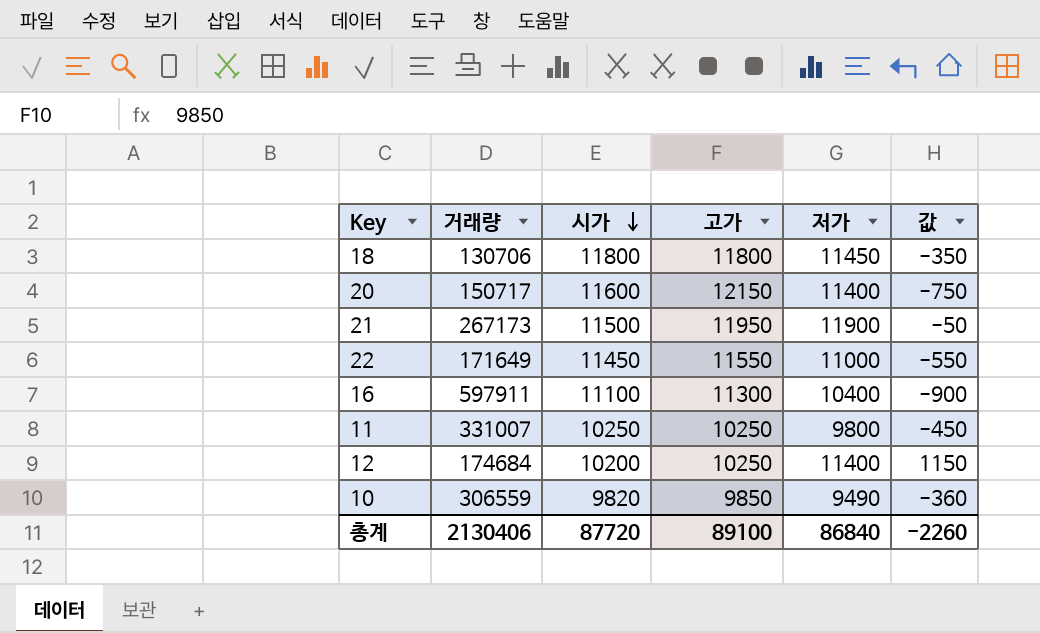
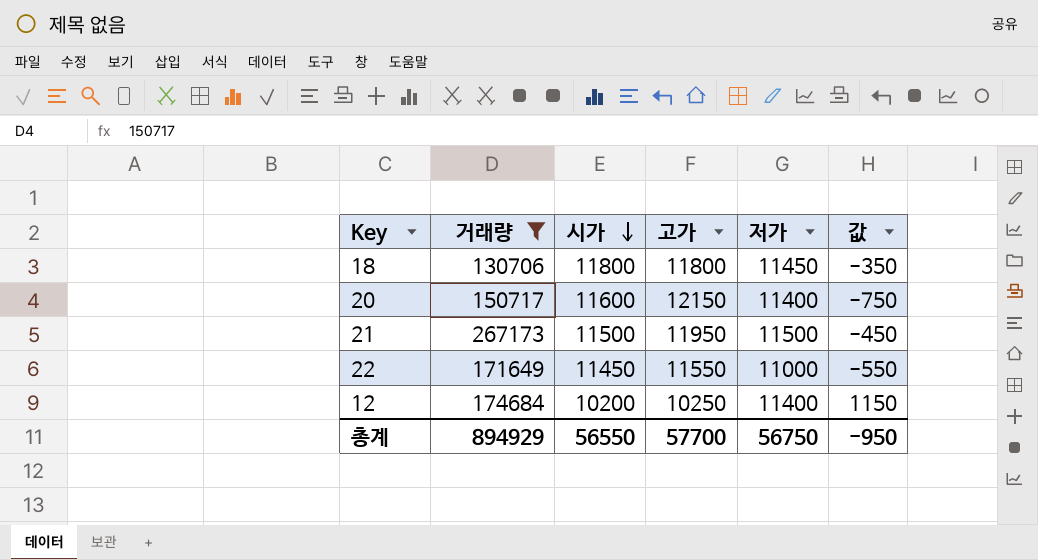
filter: none -> 거래량 <= 267173
21 | 저가: 11900 -> 11500
21 | 값: -50 -> -450
총계 | 거래량: 2130406 -> 894929
총계 | 시가: 87720 -> 56550
총계 | 고가: 89100 -> 57700
총계 | 저가: 86840 -> 56750
총계 | 값: -2260 -> -950

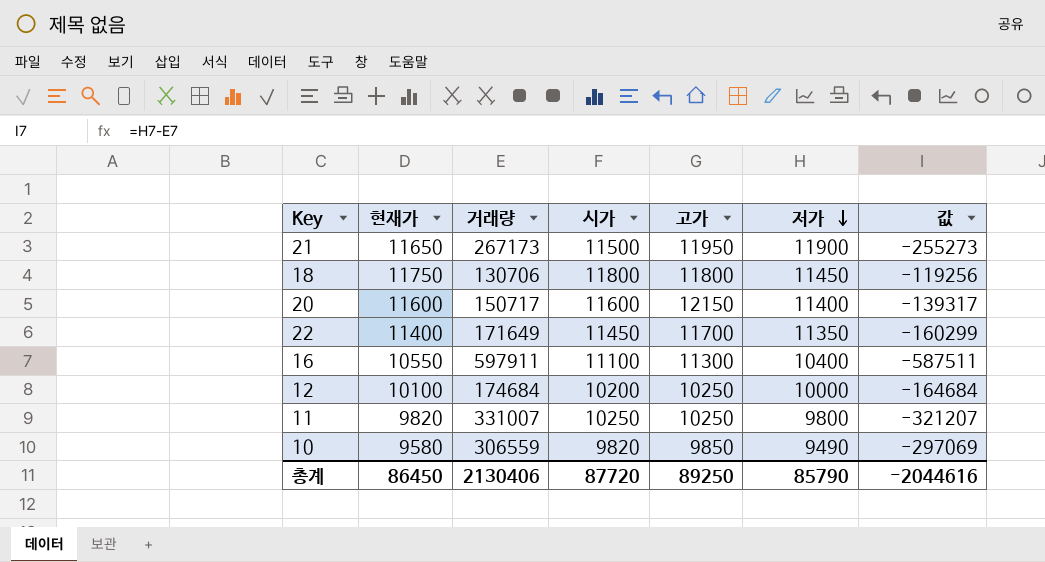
filter: 거래량 <= 267173 -> none
row order: 시가 descending -> 저가 descending
column 현재가 | position: none -> 2
column 값 | formula: [저가] - [고가] -> [저가] - [거래량]
21 | 저가: 11500 -> 11900
22 | 고가: 11550 -> 11700
22 | 저가: 11000 -> 11350
12 | 저가: 11400 -> 10000
총계 | 거래량: 894929 -> 2130406
총계 | 시가: 56550 -> 87720
총계 | 고가: 57700 -> 89250
총계 | 저가: 56750 -> 85790
총계 | 값: -950 -> -2044616

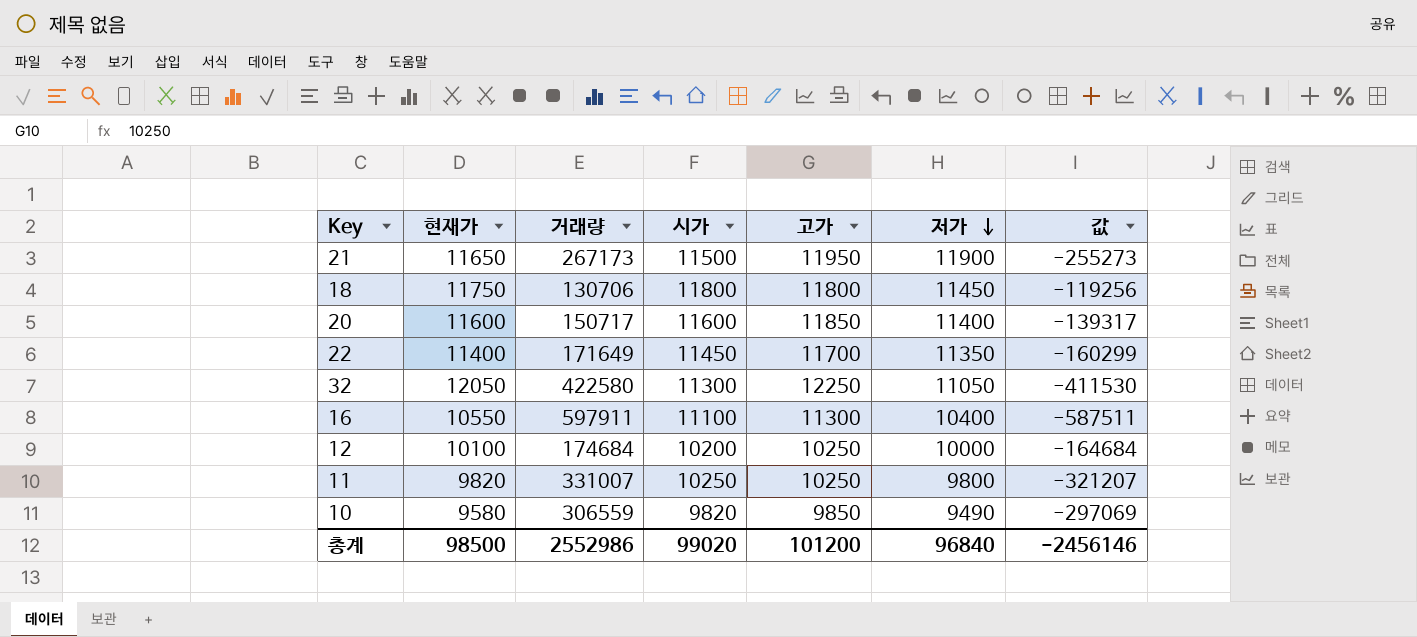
20 | 고가: 12150 -> 11850
row 32: none -> 12050 | 422580 | 11300 | 12250 | 11050 | -411530
총계 | 현재가: 86450 -> 98500
총계 | 거래량: 2130406 -> 2552986
총계 | 시가: 87720 -> 99020
총계 | 고가: 89250 -> 101200
총계 | 저가: 85790 -> 96840
총계 | 값: -2044616 -> -2456146

